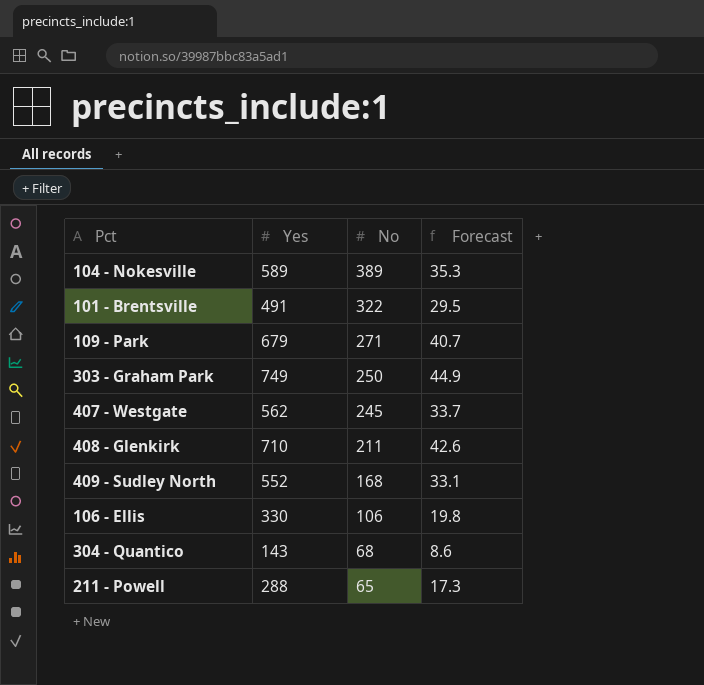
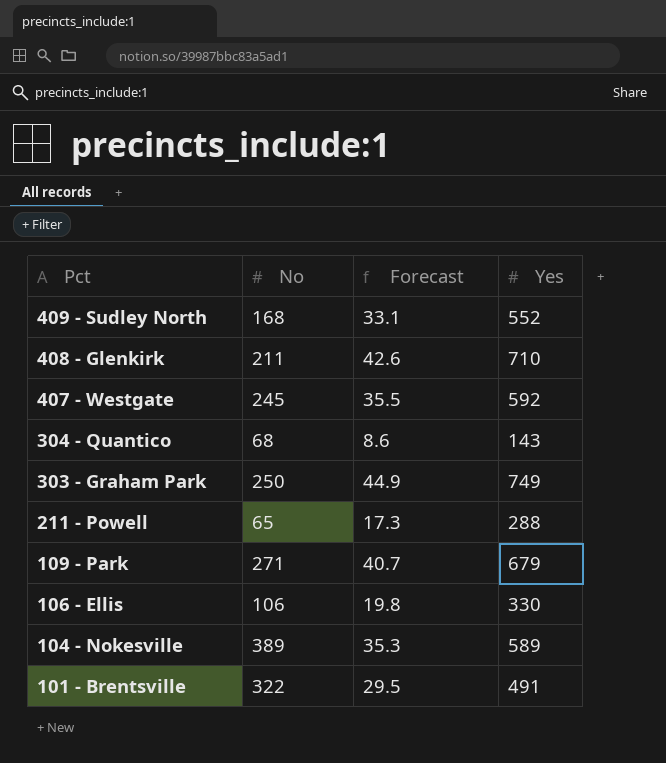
row order: No descending -> Pct descending
column Yes | position: 2 -> 4
407 - Westgate | Forecast: 33.7 -> 35.5
407 - Westgate | Yes: 562 -> 592

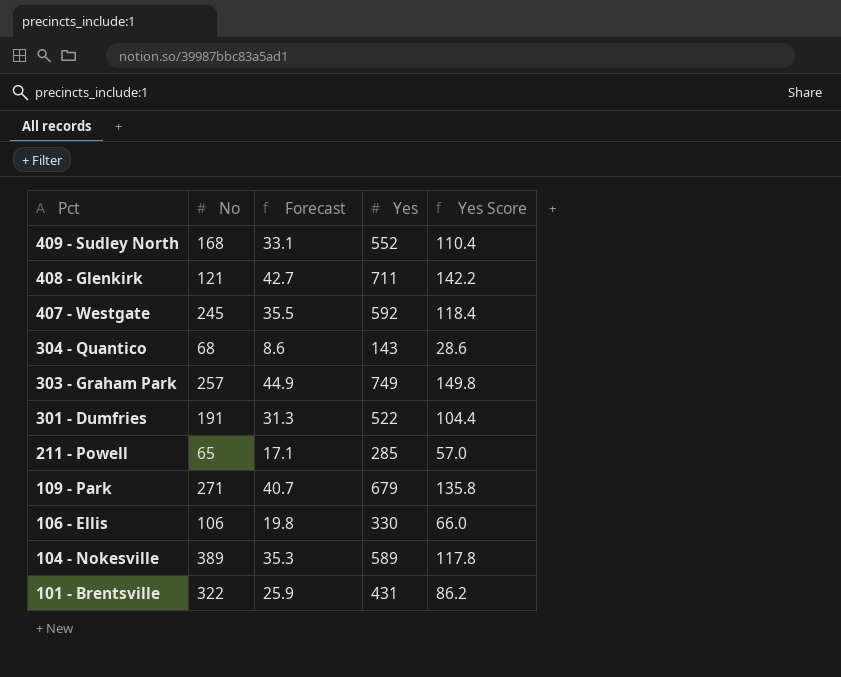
column Yes Score | formula: none -> [Yes] * 0.2
408 - Glenkirk | No: 211 -> 121
408 - Glenkirk | Forecast: 42.6 -> 42.7
408 - Glenkirk | Yes: 710 -> 711
303 - Graham Park | No: 250 -> 257
row 301 - Dumfries: none -> 191 | 31.3 | 522 | 104.4
211 - Powell | Forecast: 17.3 -> 17.1
211 - Powell | Yes: 288 -> 285
101 - Brentsville | Forecast: 29.5 -> 25.9
101 - Brentsville | Yes: 491 -> 431

